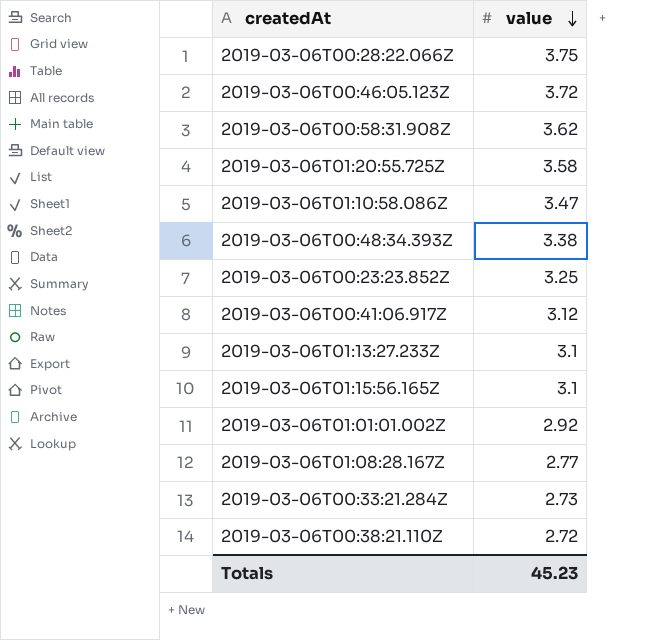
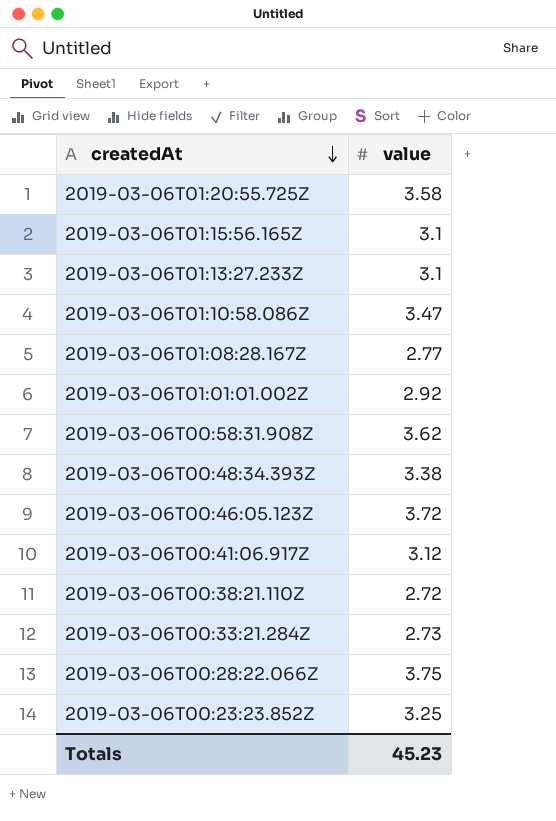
row order: value descending -> createdAt descending

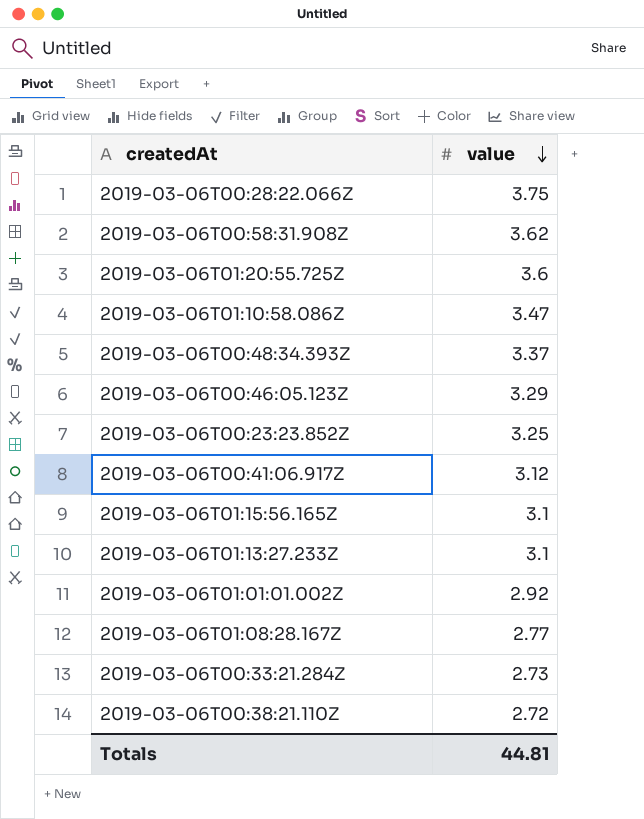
row order: createdAt descending -> value descending
2019-03-06T01:20:55.725Z | value: 3.58 -> 3.6
2019-03-06T00:48:34.393Z | value: 3.38 -> 3.37
2019-03-06T00:46:05.123Z | value: 3.72 -> 3.29
Totals | value: 45.23 -> 44.81

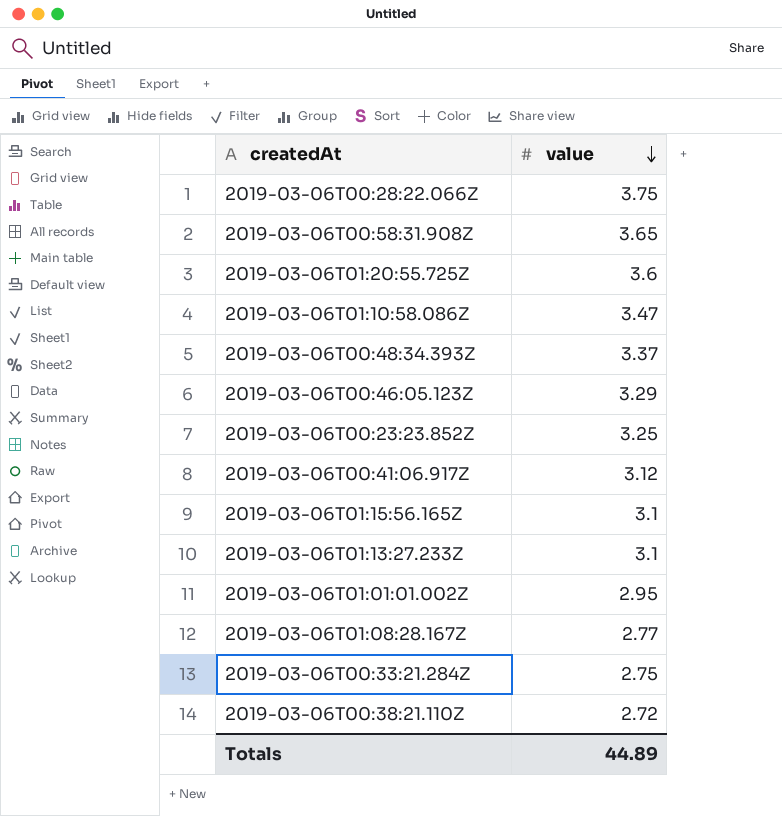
2019-03-06T00:58:31.908Z | value: 3.62 -> 3.65
2019-03-06T01:01:01.002Z | value: 2.92 -> 2.95
2019-03-06T00:33:21.284Z | value: 2.73 -> 2.75
Totals | value: 44.81 -> 44.89

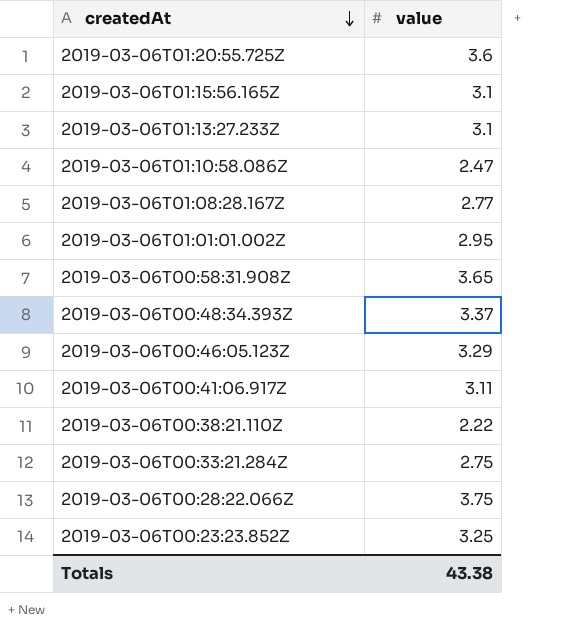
row order: value descending -> createdAt descending
2019-03-06T01:10:58.086Z | value: 3.47 -> 2.47
2019-03-06T00:41:06.917Z | value: 3.12 -> 3.11
2019-03-06T00:38:21.110Z | value: 2.72 -> 2.22
Totals | value: 44.89 -> 43.38

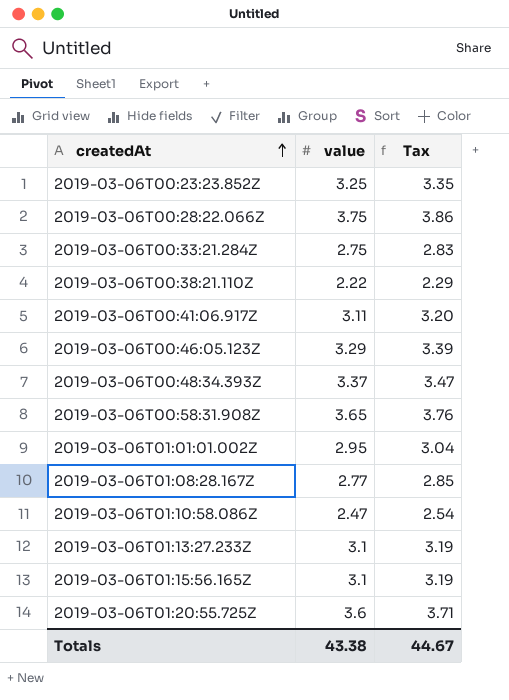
row order: createdAt descending -> createdAt ascending
column Tax | formula: none -> [value] * 1.03

